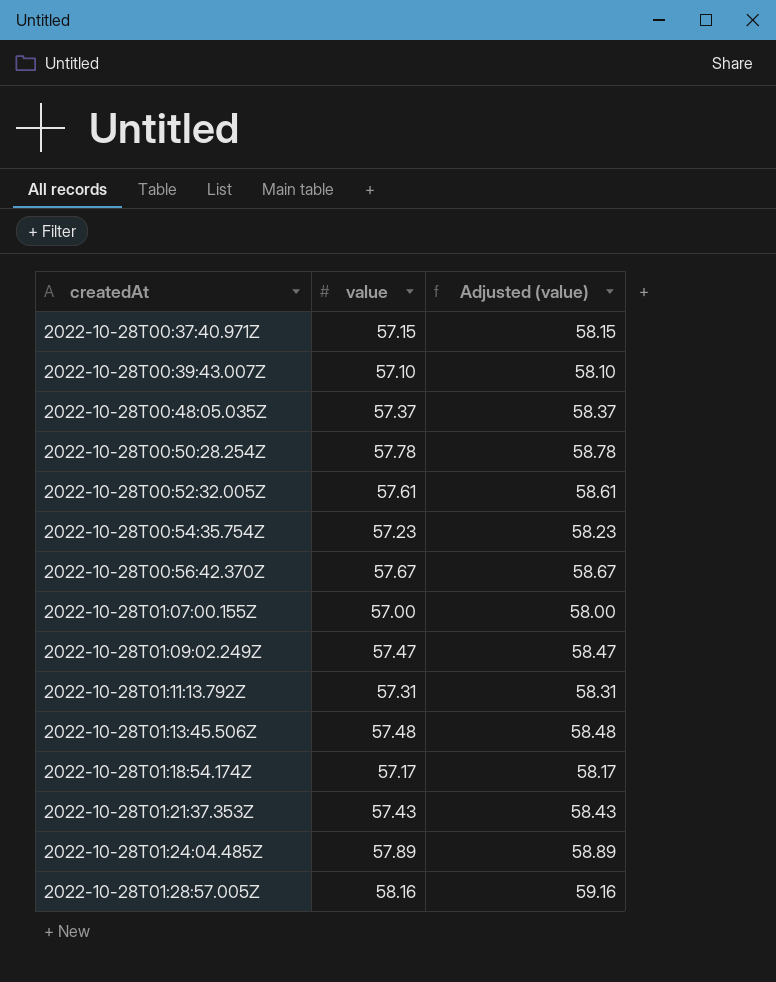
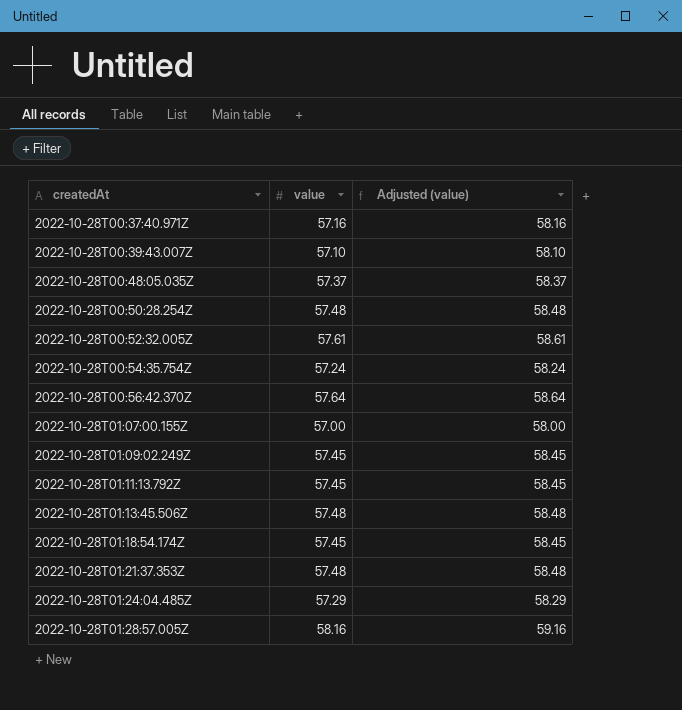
2022-10-28T00:37:40.971Z | value: 57.15 -> 57.16
2022-10-28T00:37:40.971Z | Adjusted (value): 58.15 -> 58.16
2022-10-28T00:50:28.254Z | value: 57.78 -> 57.48
2022-10-28T00:50:28.254Z | Adjusted (value): 58.78 -> 58.48
2022-10-28T00:54:35.754Z | value: 57.23 -> 57.24
2022-10-28T00:54:35.754Z | Adjusted (value): 58.23 -> 58.24
2022-10-28T00:56:42.370Z | value: 57.67 -> 57.64
2022-10-28T00:56:42.370Z | Adjusted (value): 58.67 -> 58.64
2022-10-28T01:09:02.249Z | value: 57.47 -> 57.45
2022-10-28T01:09:02.249Z | Adjusted (value): 58.47 -> 58.45
2022-10-28T01:11:13.792Z | value: 57.31 -> 57.45
2022-10-28T01:11:13.792Z | Adjusted (value): 58.31 -> 58.45
2022-10-28T01:18:54.174Z | value: 57.17 -> 57.45
2022-10-28T01:18:54.174Z | Adjusted (value): 58.17 -> 58.45
2022-10-28T01:21:37.353Z | value: 57.43 -> 57.48
2022-10-28T01:21:37.353Z | Adjusted (value): 58.43 -> 58.48
2022-10-28T01:24:04.485Z | value: 57.89 -> 57.29
2022-10-28T01:24:04.485Z | Adjusted (value): 58.89 -> 58.29

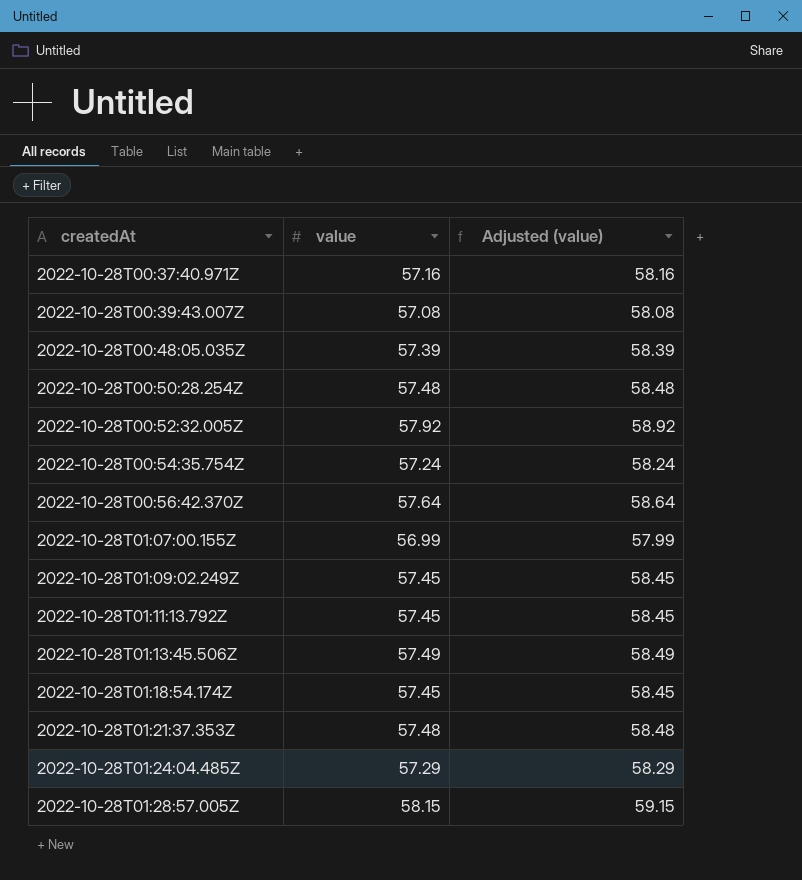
2022-10-28T00:39:43.007Z | value: 57.10 -> 57.08
2022-10-28T00:39:43.007Z | Adjusted (value): 58.10 -> 58.08
2022-10-28T00:48:05.035Z | value: 57.37 -> 57.39
2022-10-28T00:48:05.035Z | Adjusted (value): 58.37 -> 58.39
2022-10-28T00:52:32.005Z | value: 57.61 -> 57.92
2022-10-28T00:52:32.005Z | Adjusted (value): 58.61 -> 58.92
2022-10-28T01:07:00.155Z | value: 57.00 -> 56.99
2022-10-28T01:07:00.155Z | Adjusted (value): 58.00 -> 57.99
2022-10-28T01:13:45.506Z | value: 57.48 -> 57.49
2022-10-28T01:13:45.506Z | Adjusted (value): 58.48 -> 58.49
2022-10-28T01:28:57.005Z | value: 58.16 -> 58.15
2022-10-28T01:28:57.005Z | Adjusted (value): 59.16 -> 59.15

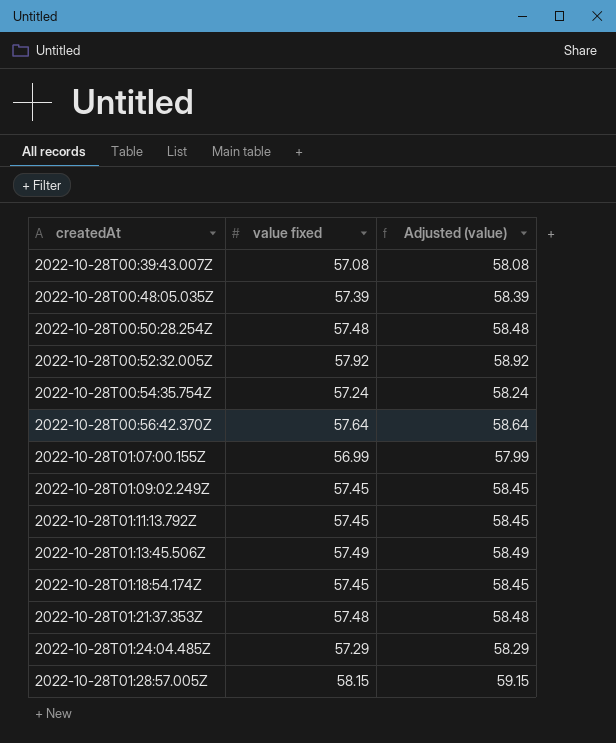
column name: value -> value fixed
row 2022-10-28T00:37:40.971Z: 57.16 | 58.16 -> none

